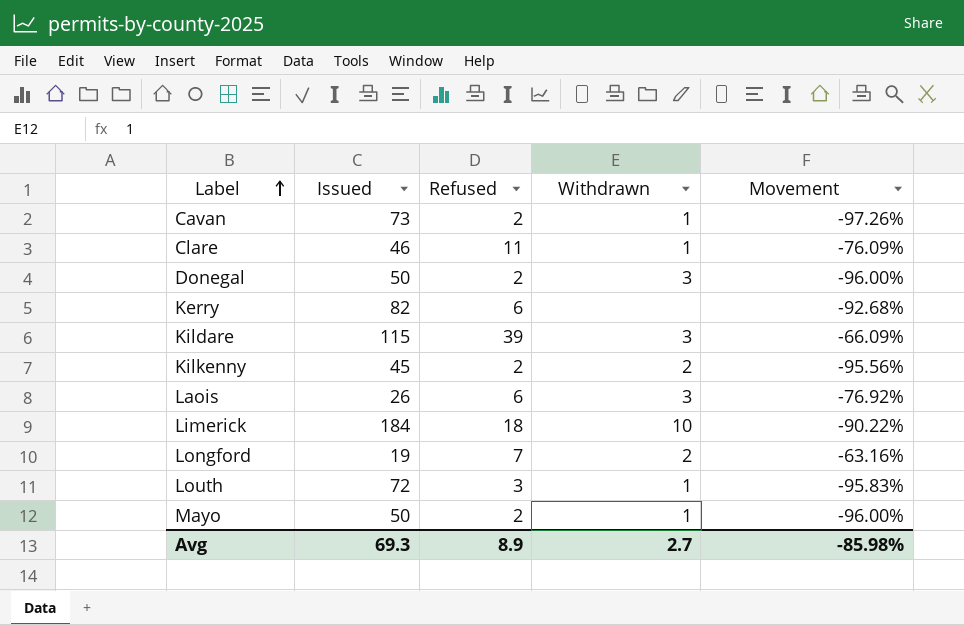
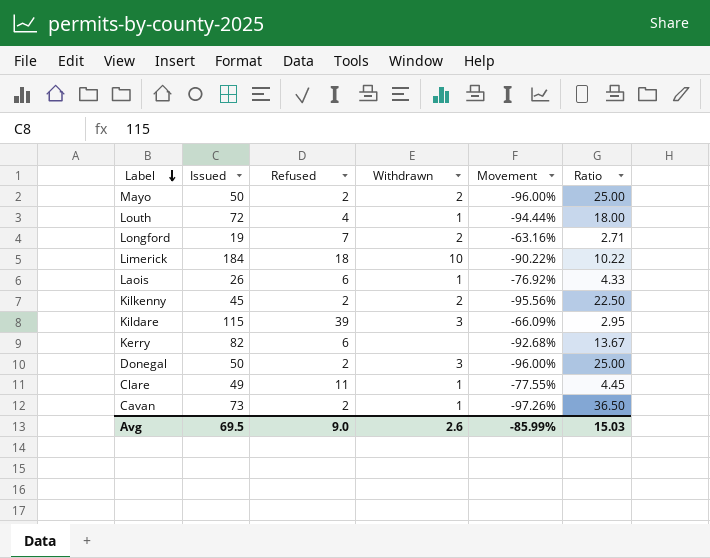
row order: Label ascending -> Label descending
column Ratio | formula: none -> [Issued] / [Refused]
Mayo | Withdrawn: 1 -> 2
Louth | Refused: 3 -> 4
Louth | Movement: -95.83% -> -94.44%
Laois | Withdrawn: 3 -> 1
Clare | Issued: 46 -> 49
Clare | Movement: -76.09% -> -77.55%
Avg | Issued: 69.3 -> 69.5
Avg | Refused: 8.9 -> 9.0
Avg | Withdrawn: 2.7 -> 2.6
Avg | Movement: -85.98% -> -85.99%

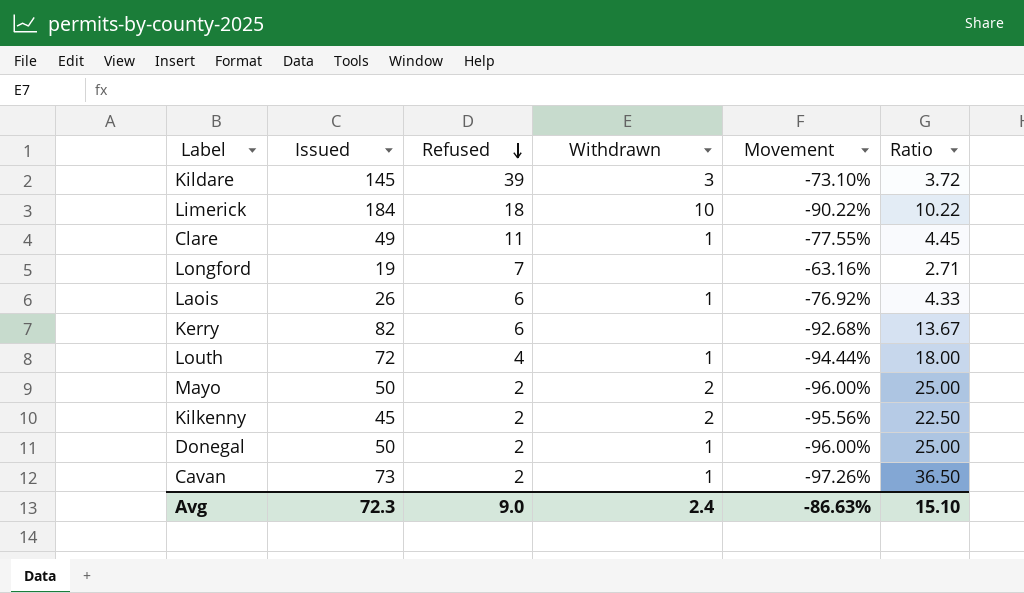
row order: Label descending -> Refused descending
Kildare | Issued: 115 -> 145
Kildare | Movement: -66.09% -> -73.10%
Kildare | Ratio: 2.95 -> 3.72
Longford | Withdrawn: 2 -> none
Donegal | Withdrawn: 3 -> 1
Avg | Issued: 69.5 -> 72.3
Avg | Withdrawn: 2.6 -> 2.4
Avg | Movement: -85.99% -> -86.63%
Avg | Ratio: 15.03 -> 15.10

